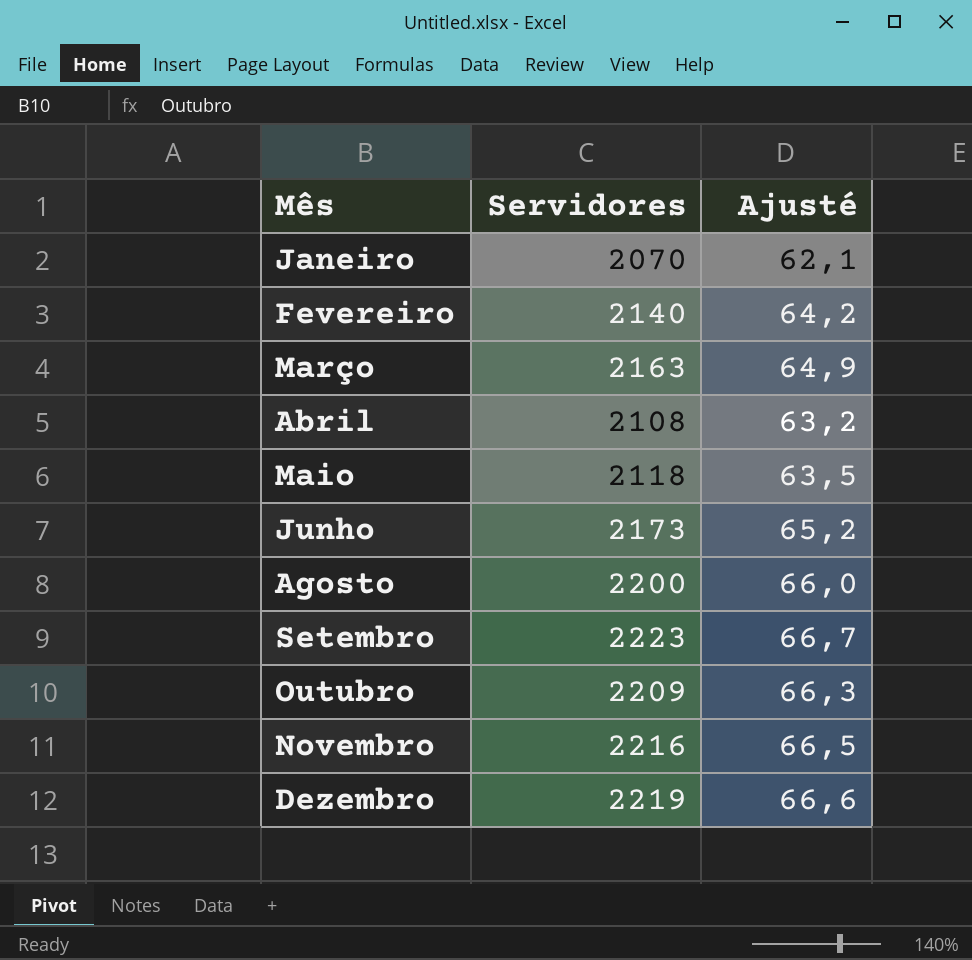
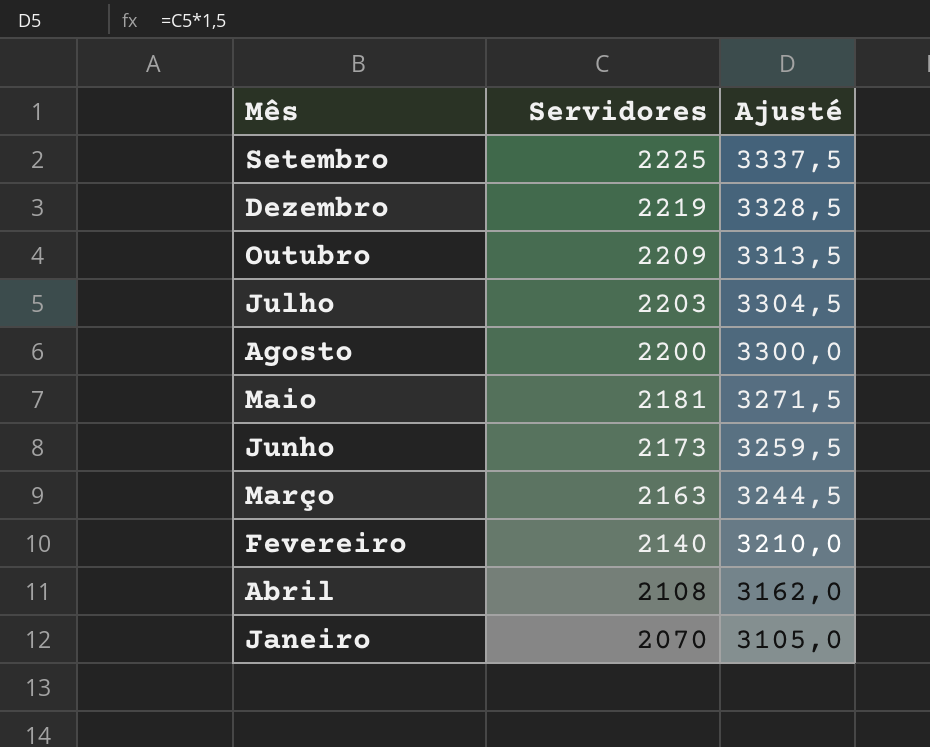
row order: Mês ascending -> Servidores descending
column Ajusté | formula: [Servidores] * 0,03 -> [Servidores] * 1,5
row Novembro: 2216 | 66,5 -> none
Setembro | Servidores: 2223 -> 2225
row Julho: none -> 2203 | 3304,5
Maio | Servidores: 2118 -> 2181

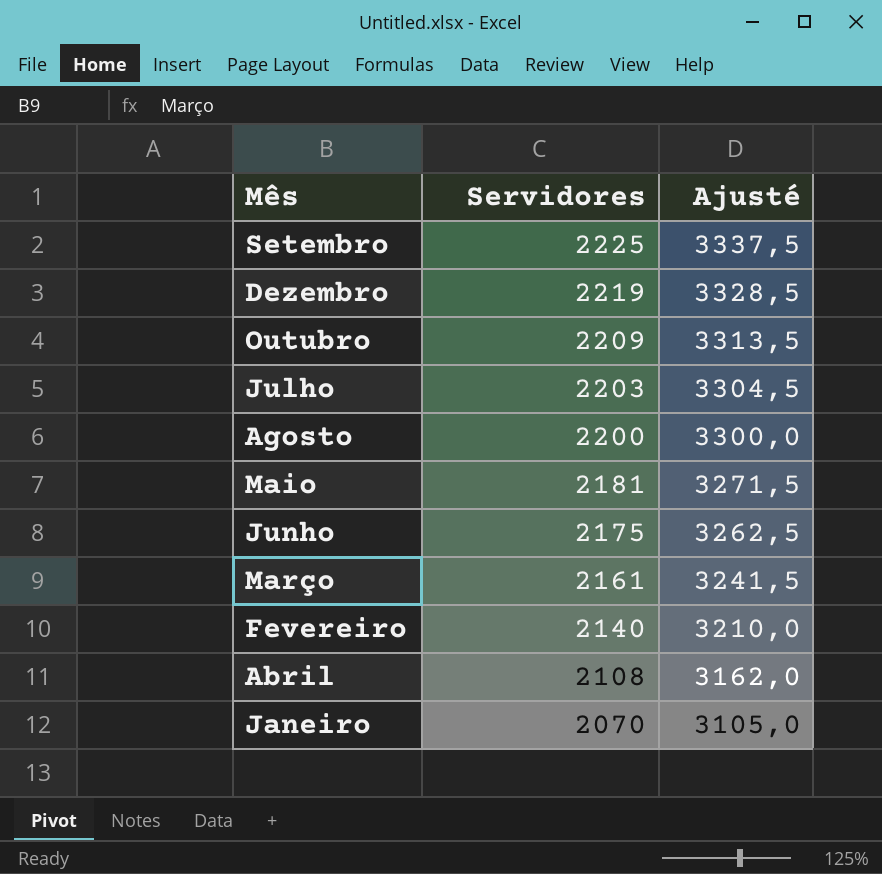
Junho | Servidores: 2173 -> 2175
Junho | Ajusté: 3259,5 -> 3262,5
Março | Servidores: 2163 -> 2161
Março | Ajusté: 3244,5 -> 3241,5

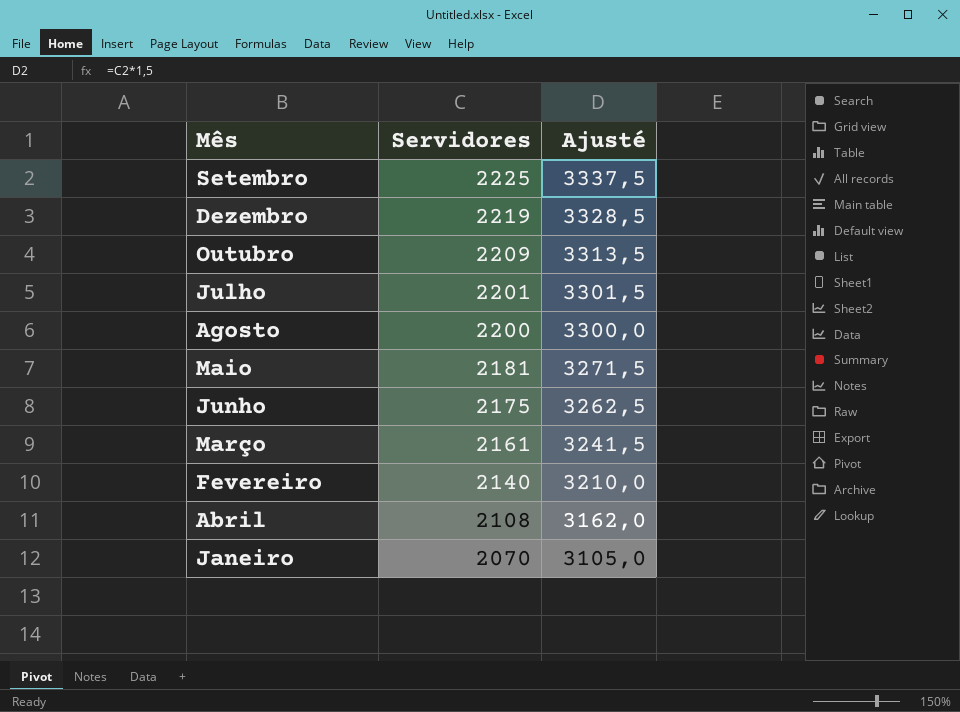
Julho | Servidores: 2203 -> 2201
Julho | Ajusté: 3304,5 -> 3301,5

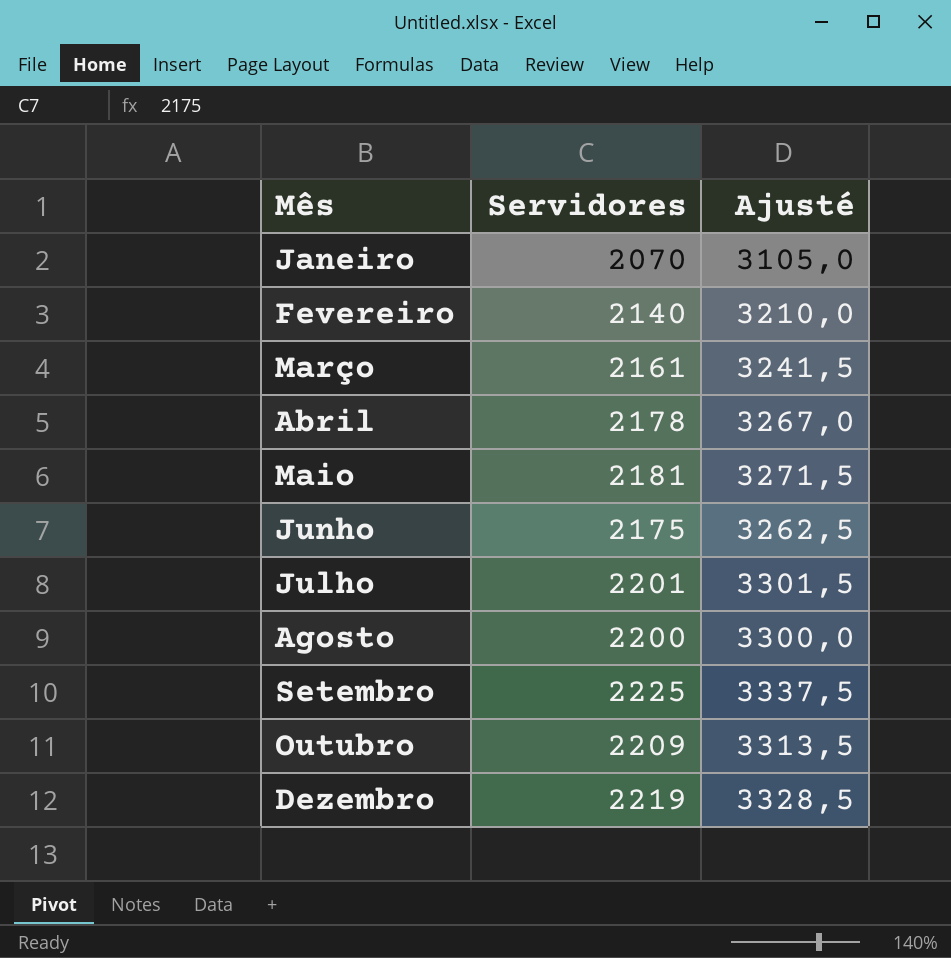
row order: Servidores descending -> Mês ascending
Abril | Servidores: 2108 -> 2178
Abril | Ajusté: 3162,0 -> 3267,0

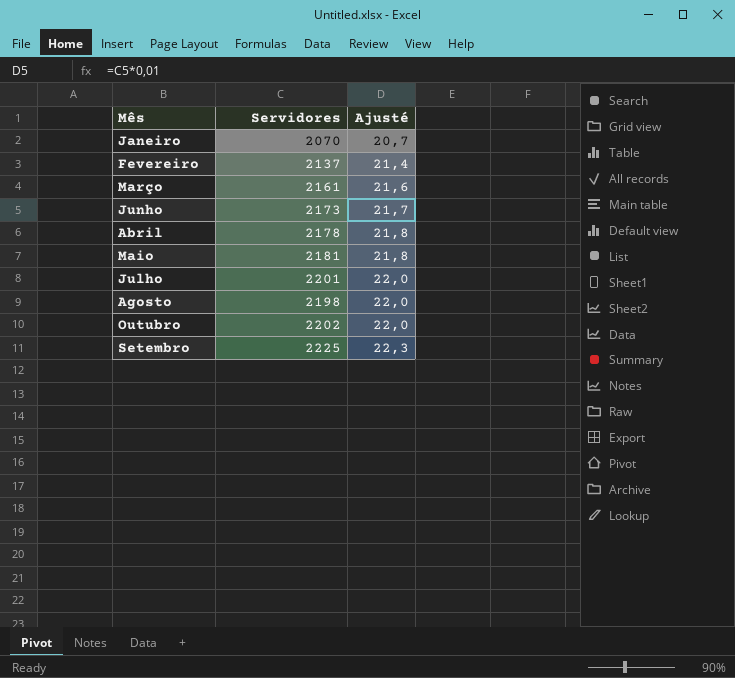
row order: Mês ascending -> Ajusté ascending
column Ajusté | formula: [Servidores] * 1,5 -> [Servidores] * 0,01
row Dezembro: 2219 | 3328,5 -> none
Fevereiro | Servidores: 2140 -> 2137
Junho | Servidores: 2175 -> 2173
Agosto | Servidores: 2200 -> 2198
Outubro | Servidores: 2209 -> 2202

